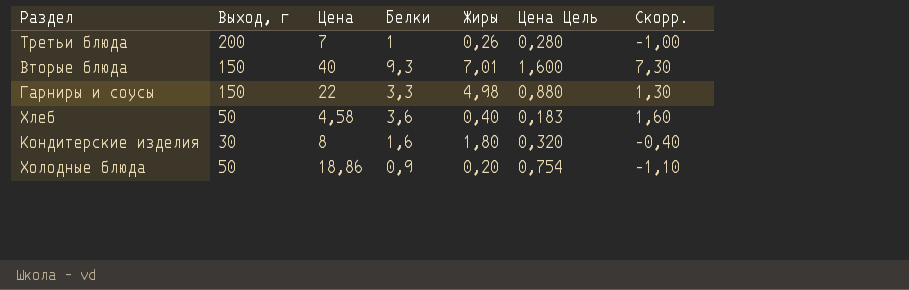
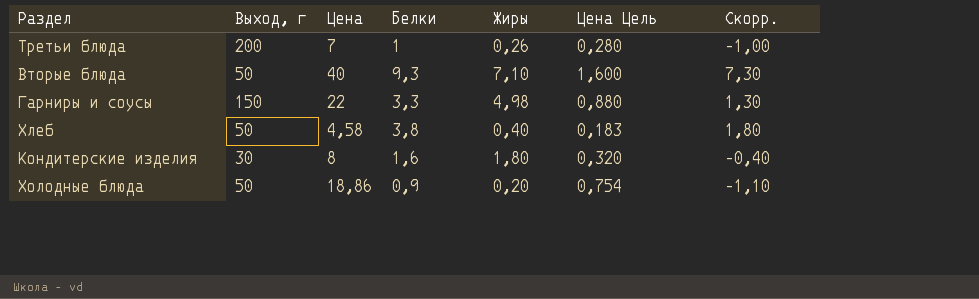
Вторые блюда | Выход, г: 150 -> 50
Вторые блюда | Жиры: 7,01 -> 7,10
Хлеб | Белки: 3,6 -> 3,8
Хлеб | Скорр.: 1,60 -> 1,80

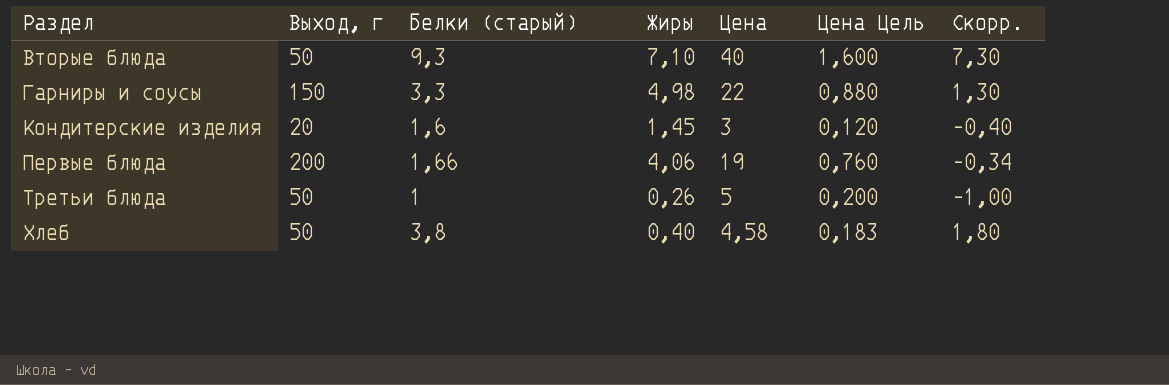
row order: none -> Раздел ascending
column name: Белки -> Белки (старый)
column Цена | position: 3 -> 5
row Холодные блюда: 50 | 18,86 | 0,9 | 0,20 | 0,754 | -1,10 -> none
Кондитерские изделия | Выход, г: 30 -> 20
Кондитерские изделия | Жиры: 1,80 -> 1,45
Кондитерские изделия | Цена: 8 -> 3
Кондитерские изделия | Цена Цель: 0,320 -> 0,120
row Первые блюда: none -> 200 | 1,66 | 4,06 | 19 | 0,760 | -0,34
Третьи блюда | Выход, г: 200 -> 50
Третьи блюда | Цена: 7 -> 5
Третьи блюда | Цена Цель: 0,280 -> 0,200

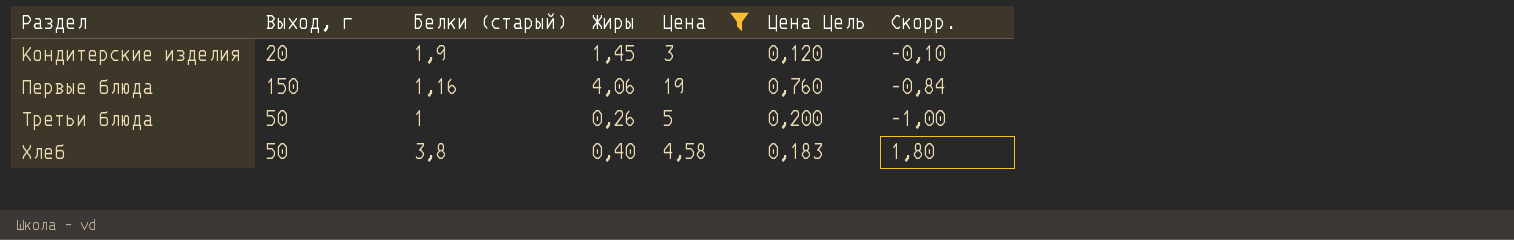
filter: none -> Цена <= 19
Кондитерские изделия | Белки (старый): 1,6 -> 1,9
Кондитерские изделия | Скорр.: -0,40 -> -0,10
Первые блюда | Выход, г: 200 -> 150
Первые блюда | Белки (старый): 1,66 -> 1,16
Первые блюда | Скорр.: -0,34 -> -0,84

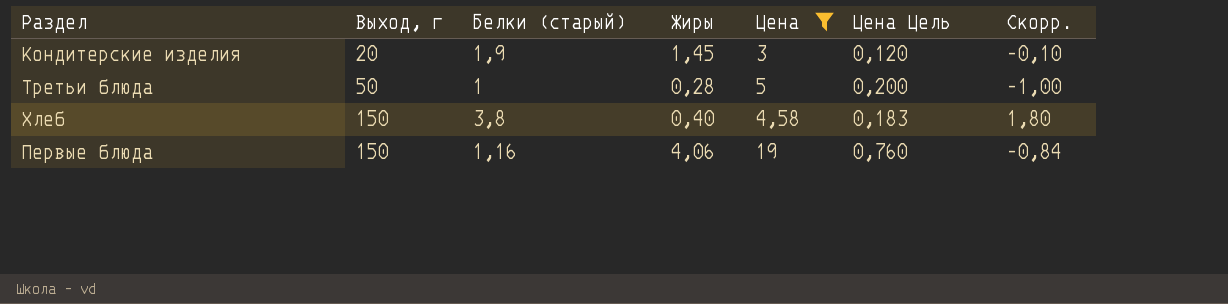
row order: Раздел ascending -> Выход, г ascending
Третьи блюда | Жиры: 0,26 -> 0,28
Хлеб | Выход, г: 50 -> 150

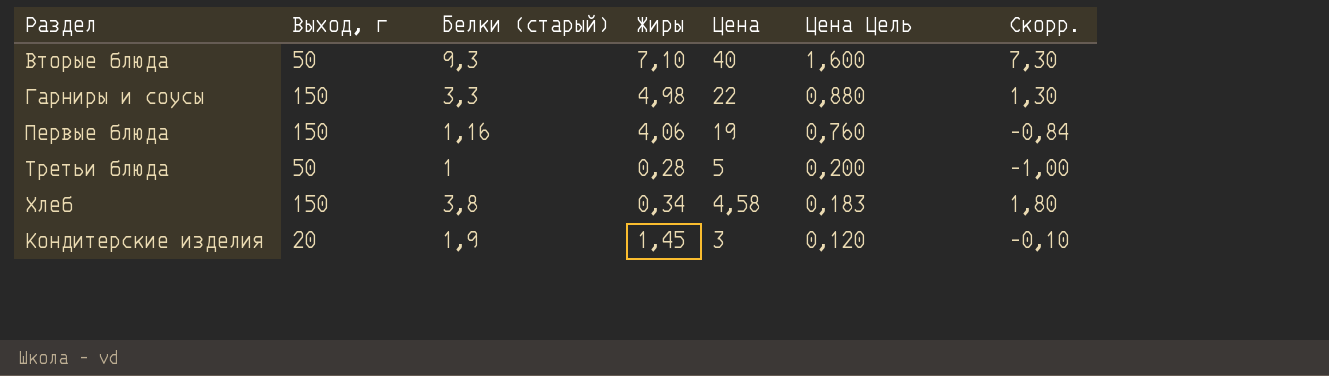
filter: Цена <= 19 -> none
row order: Выход, г ascending -> Цена descending
Хлеб | Жиры: 0,40 -> 0,34

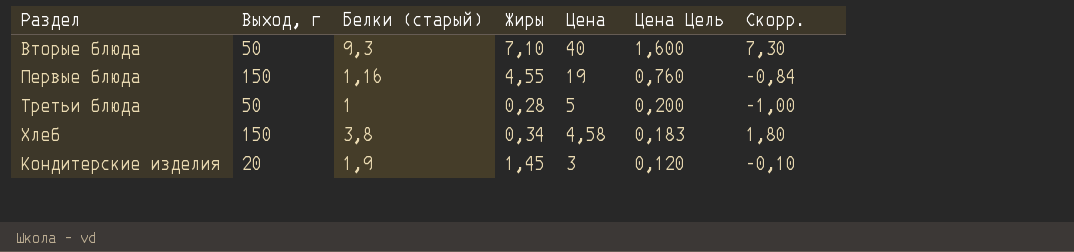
row Гарниры и соусы: 150 | 3,3 | 4,98 | 22 | 0,880 | 1,30 -> none
Первые блюда | Жиры: 4,06 -> 4,55

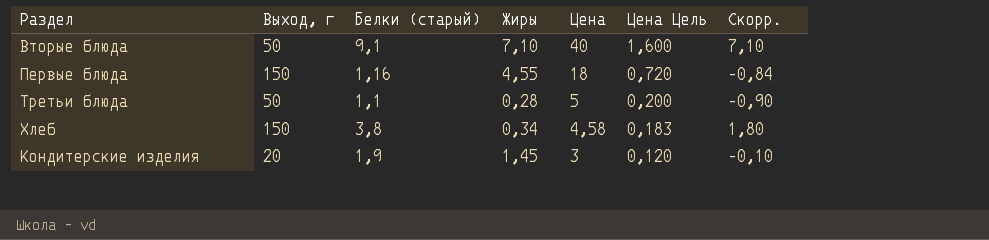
Вторые блюда | Белки (старый): 9,3 -> 9,1
Вторые блюда | Скорр.: 7,30 -> 7,10
Первые блюда | Цена: 19 -> 18
Первые блюда | Цена Цель: 0,760 -> 0,720
Третьи блюда | Белки (старый): 1 -> 1,1
Третьи блюда | Скорр.: -1,00 -> -0,90

